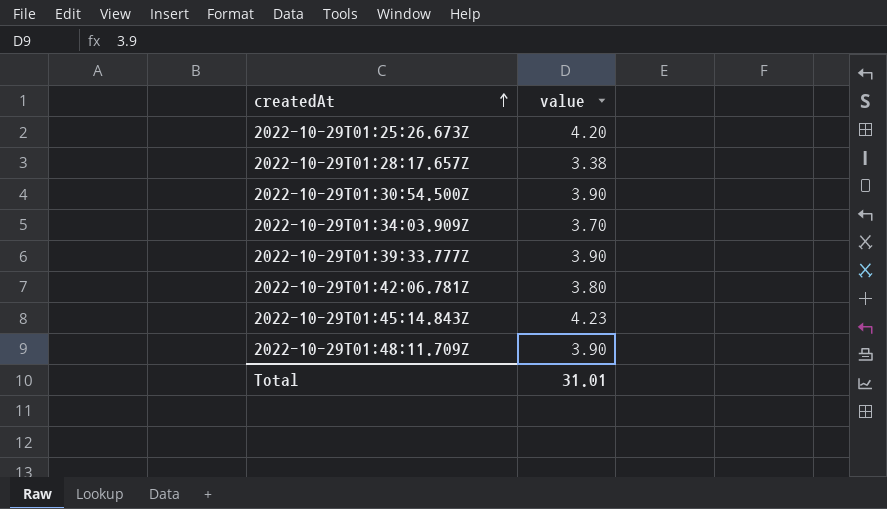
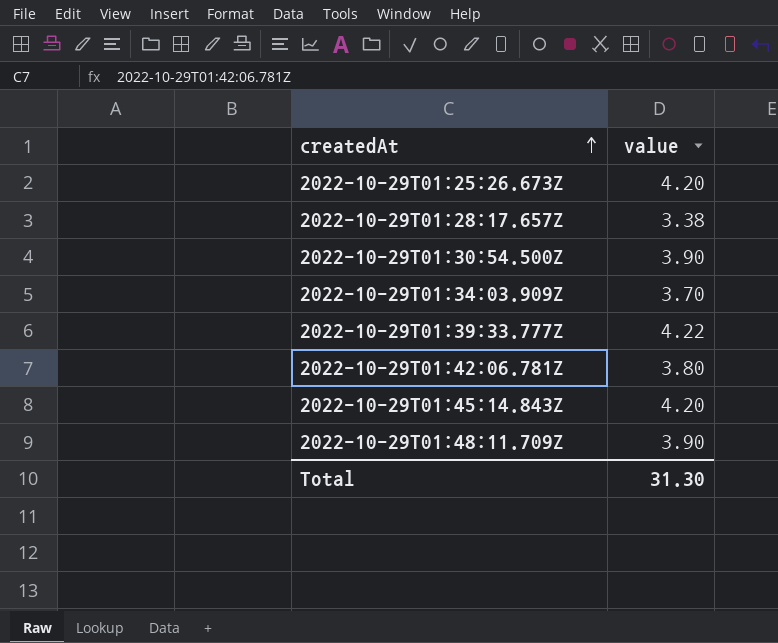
2022-10-29T01:39:33.777Z | value: 3.90 -> 4.22
2022-10-29T01:45:14.843Z | value: 4.23 -> 4.20
Total | value: 31.01 -> 31.30

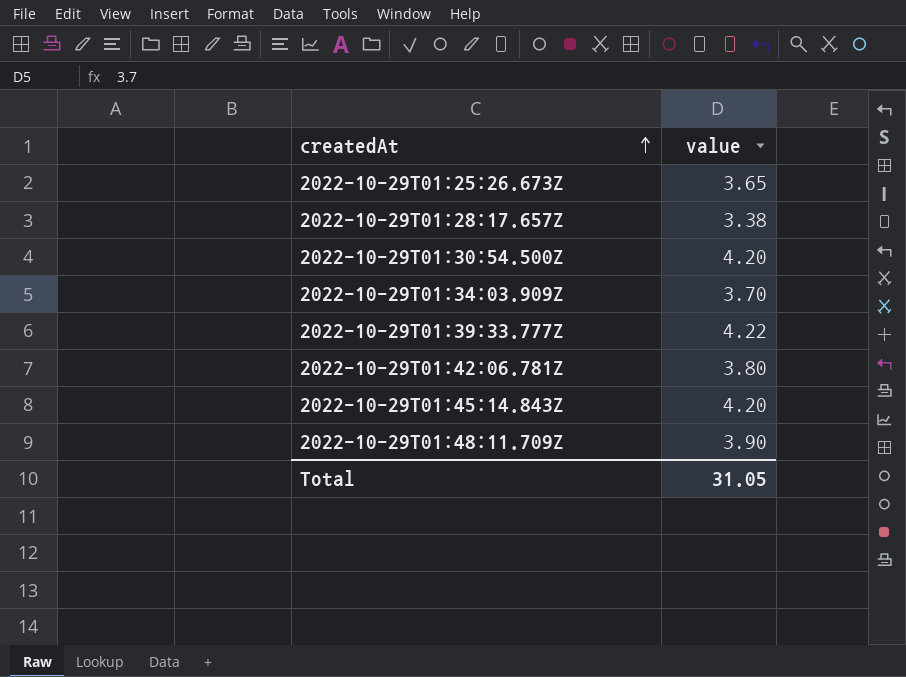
2022-10-29T01:25:26.673Z | value: 4.20 -> 3.65
2022-10-29T01:30:54.500Z | value: 3.90 -> 4.20
Total | value: 31.30 -> 31.05

